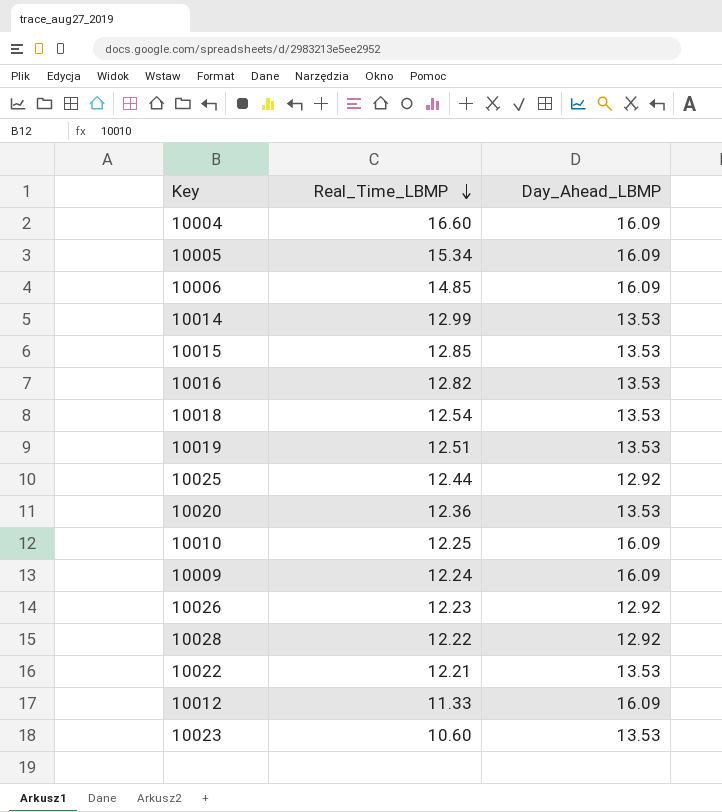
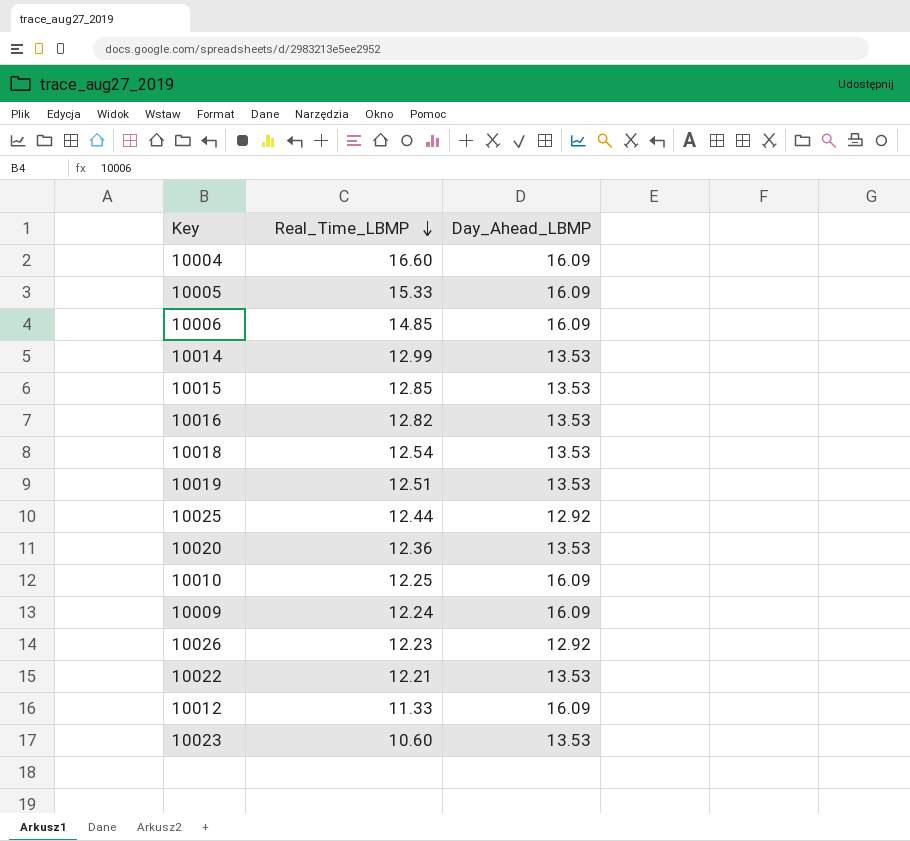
row 10028: 12.22 | 12.92 -> none
10005 | Real_Time_LBMP: 15.34 -> 15.33

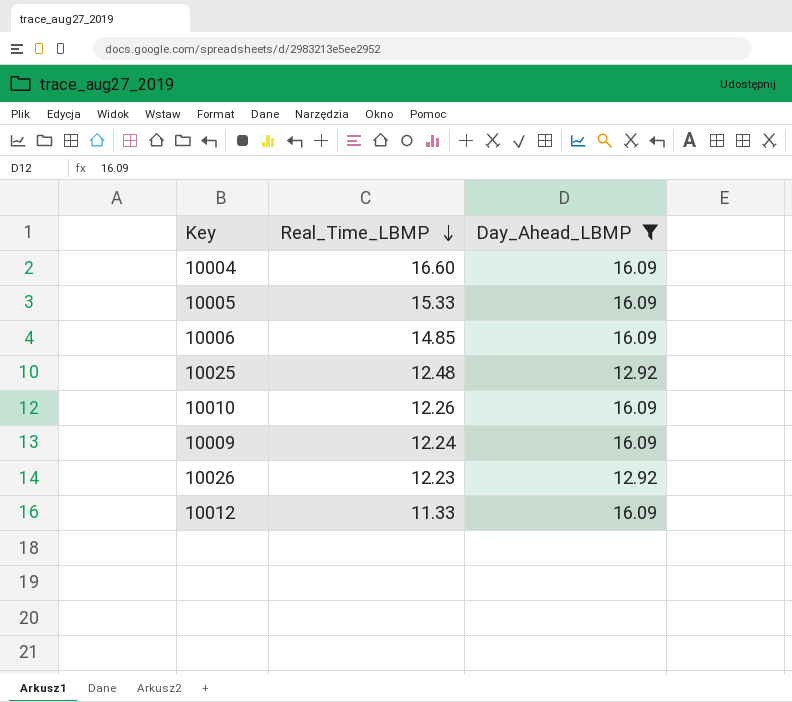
filter: none -> Day_Ahead_LBMP != 13.53
10025 | Real_Time_LBMP: 12.44 -> 12.48
10010 | Real_Time_LBMP: 12.25 -> 12.26

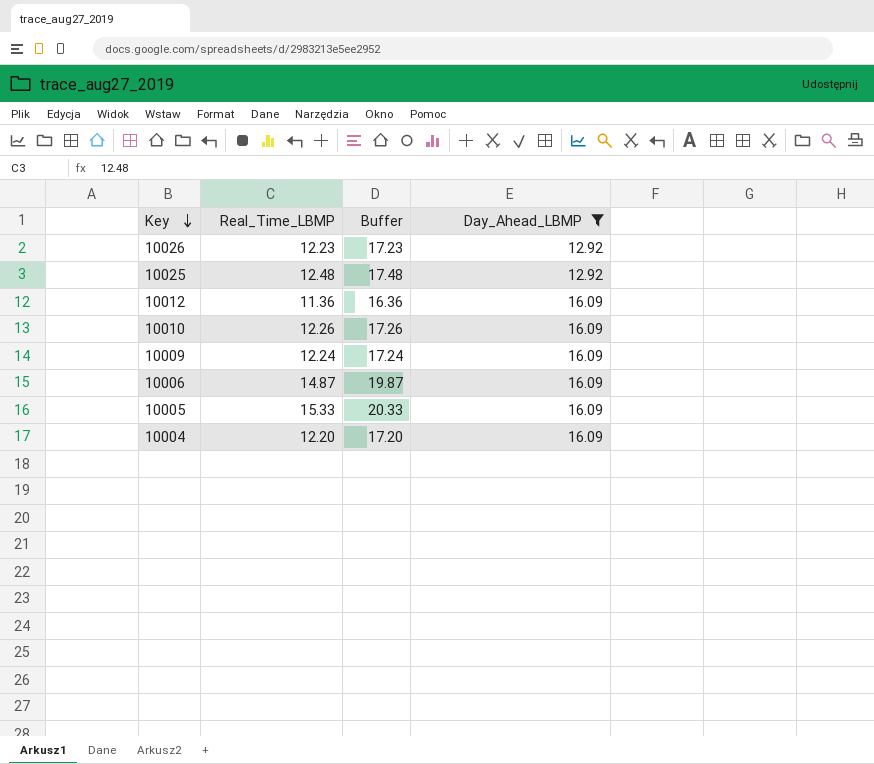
row order: Real_Time_LBMP descending -> Key descending
column Buffer | formula: none -> [Real_Time_LBMP] + 5
10012 | Real_Time_LBMP: 11.33 -> 11.36
10006 | Real_Time_LBMP: 14.85 -> 14.87
10004 | Real_Time_LBMP: 16.60 -> 12.20

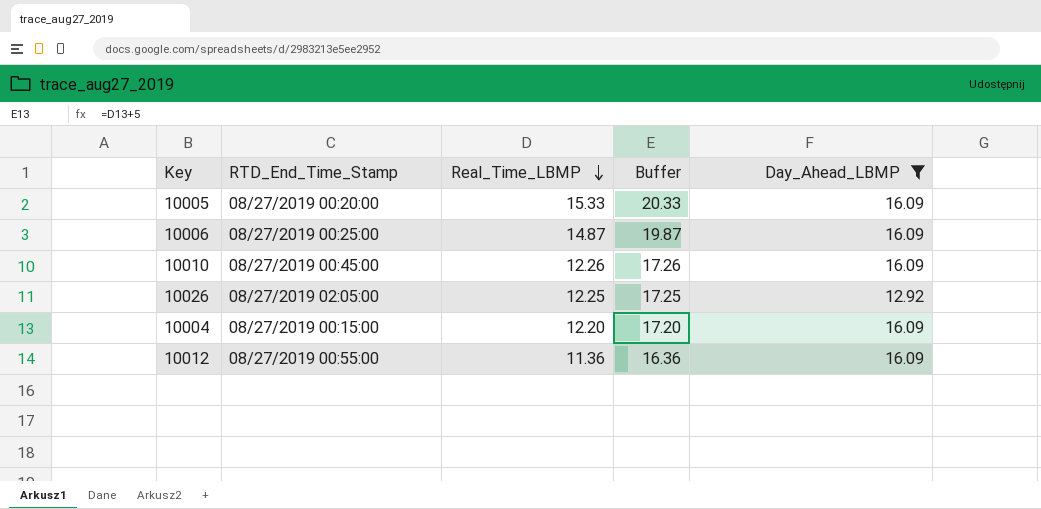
row order: Key descending -> Real_Time_LBMP descending
column RTD_End_Time_Stamp | position: none -> 2
row 10025: 12.48 | 17.48 | 12.92 -> none
row 10009: 12.24 | 17.24 | 16.09 -> none
10026 | Real_Time_LBMP: 12.23 -> 12.25
10026 | Buffer: 17.23 -> 17.25

